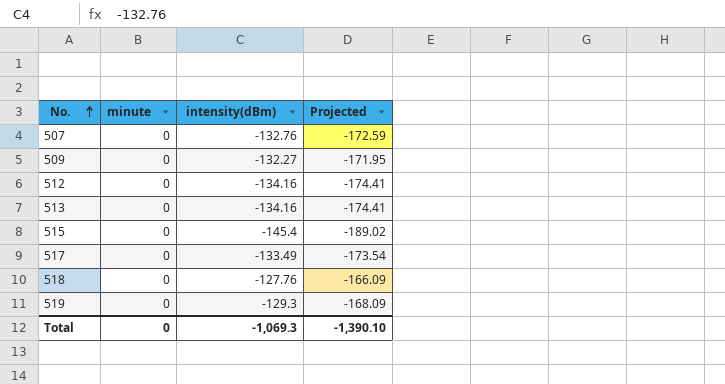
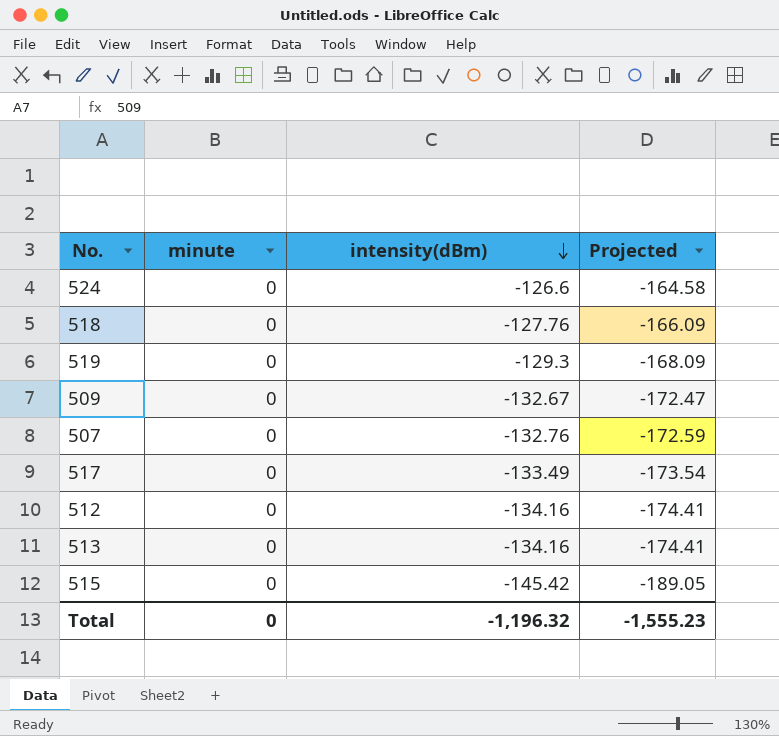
row order: No. ascending -> intensity(dBm) descending
row 524: none -> 0 | -126.6 | -164.58
509 | intensity(dBm): -132.27 -> -132.67
509 | Projected: -171.95 -> -172.47
515 | intensity(dBm): -145.4 -> -145.42
515 | Projected: -189.02 -> -189.05
Total | intensity(dBm): -1,069.3 -> -1,196.32
Total | Projected: -1,390.10 -> -1,555.23

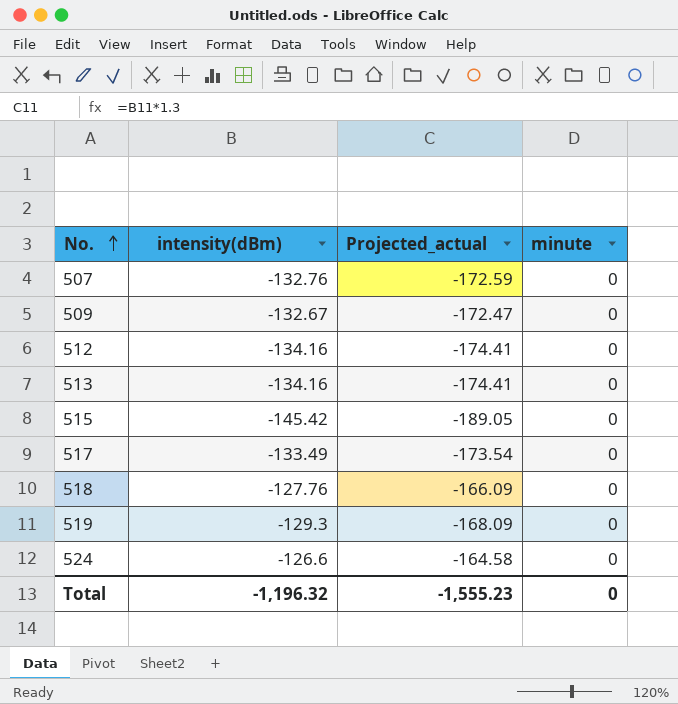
row order: intensity(dBm) descending -> No. ascending
column name: Projected -> Projected_actual
column minute | position: 2 -> 4

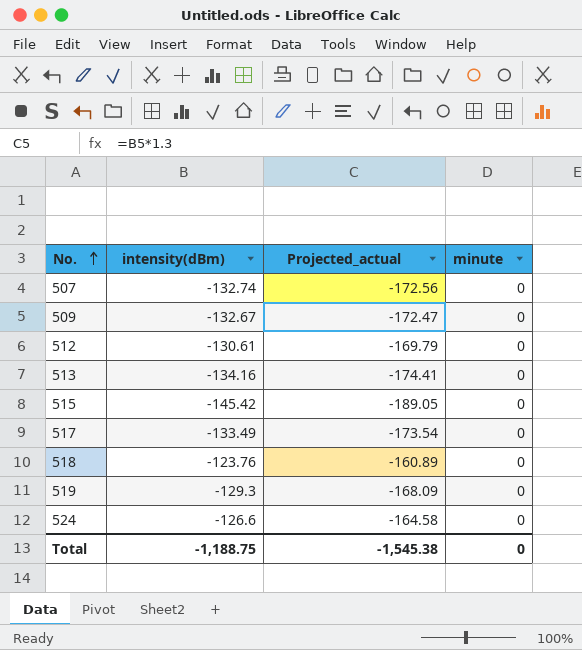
507 | intensity(dBm): -132.76 -> -132.74
507 | Projected_actual: -172.59 -> -172.56
512 | intensity(dBm): -134.16 -> -130.61
512 | Projected_actual: -174.41 -> -169.79
518 | intensity(dBm): -127.76 -> -123.76
518 | Projected_actual: -166.09 -> -160.89
Total | intensity(dBm): -1,196.32 -> -1,188.75
Total | Projected_actual: -1,555.23 -> -1,545.38

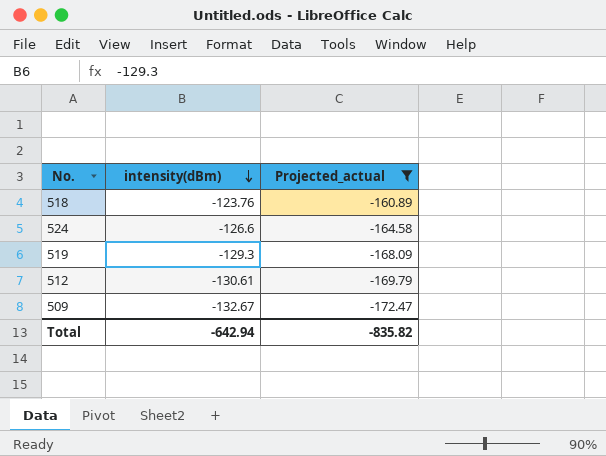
filter: none -> Projected_actual >= -172.47
row order: No. ascending -> intensity(dBm) descending
column minute | position: 4 -> none
Total | intensity(dBm): -1,188.75 -> -642.94
Total | Projected_actual: -1,545.38 -> -835.82

